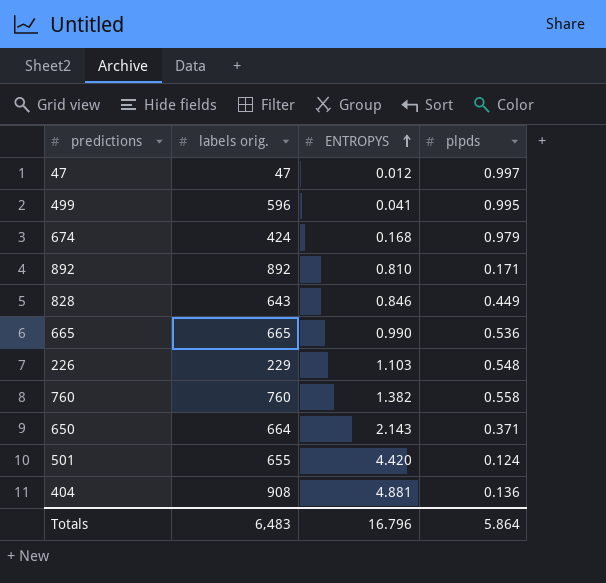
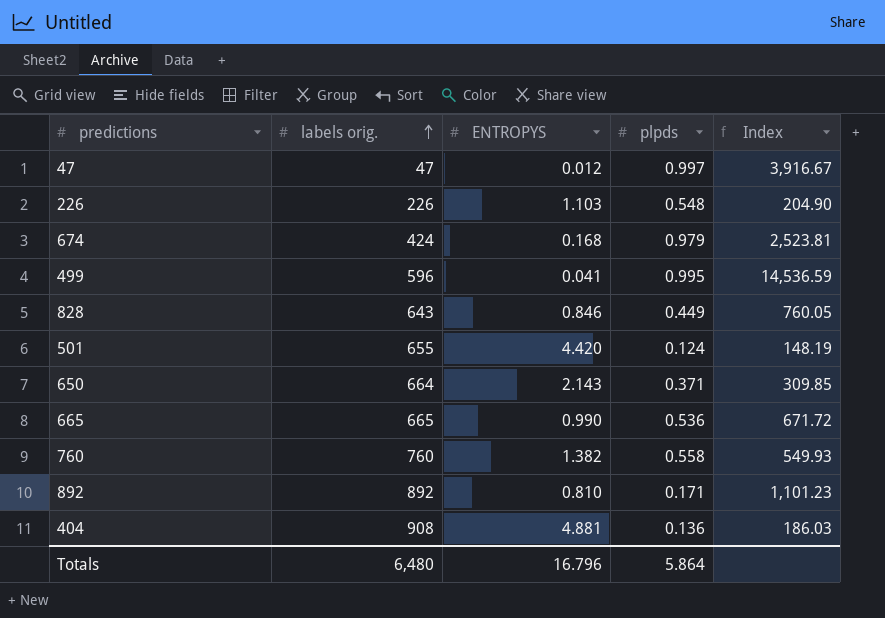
row order: ENTROPYS ascending -> labels orig. ascending
column Index | formula: none -> [labels orig.] / [ENTROPYS]
226 | labels orig.: 229 -> 226
Totals | labels orig.: 6,483 -> 6,480

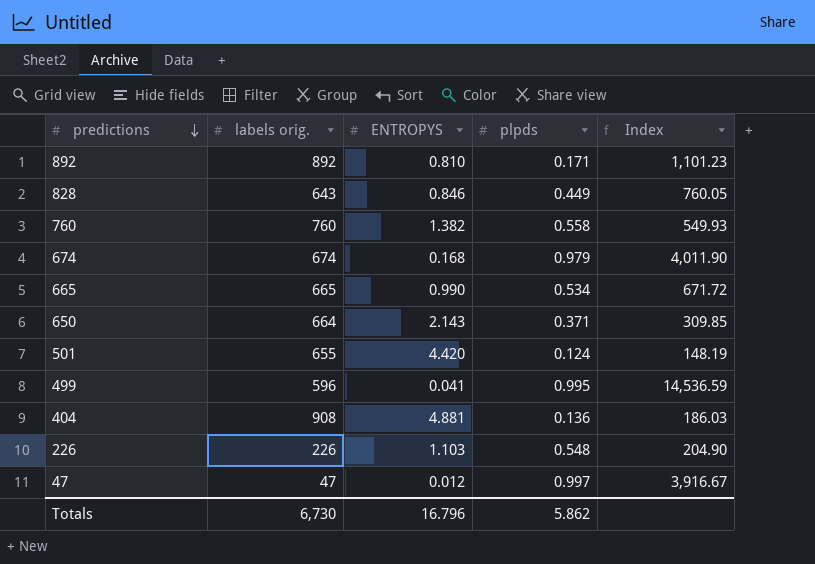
row order: labels orig. ascending -> predictions descending
674 | labels orig.: 424 -> 674
674 | Index: 2,523.81 -> 4,011.90
665 | plpds: 0.536 -> 0.534
Totals | labels orig.: 6,480 -> 6,730
Totals | plpds: 5.864 -> 5.862

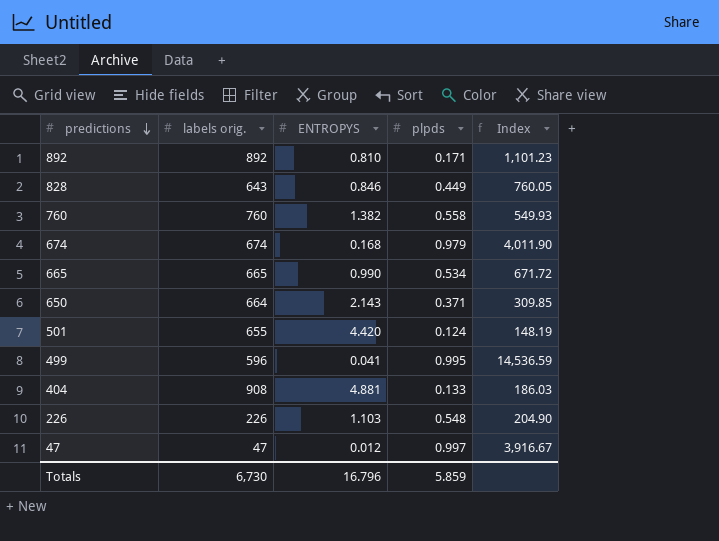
404 | plpds: 0.136 -> 0.133
Totals | plpds: 5.862 -> 5.859

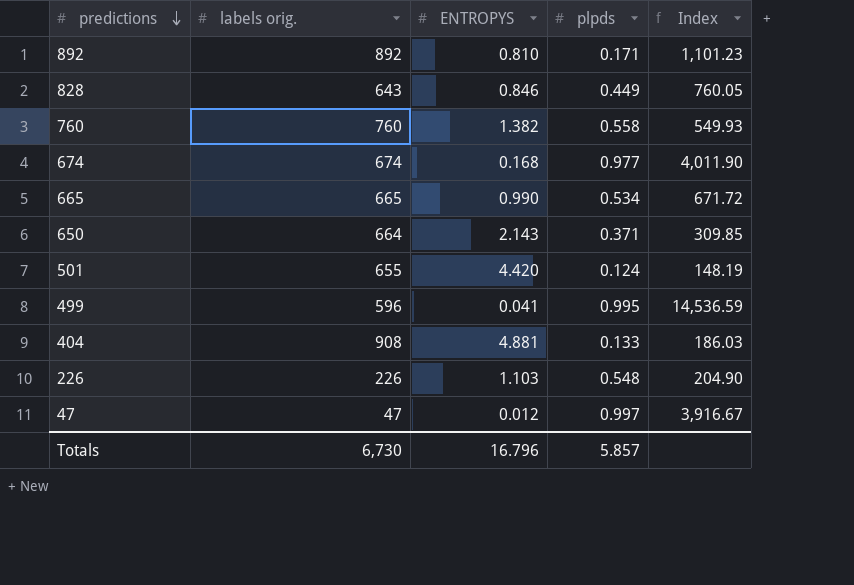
674 | plpds: 0.979 -> 0.977
Totals | plpds: 5.859 -> 5.857

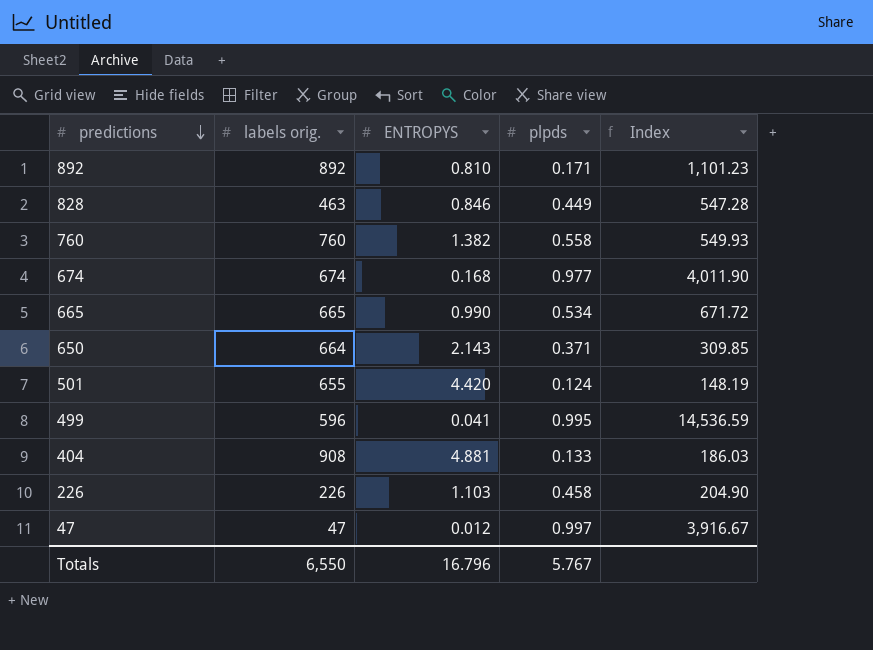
828 | labels orig.: 643 -> 463
828 | Index: 760.05 -> 547.28
226 | plpds: 0.548 -> 0.458
Totals | labels orig.: 6,730 -> 6,550
Totals | plpds: 5.857 -> 5.767

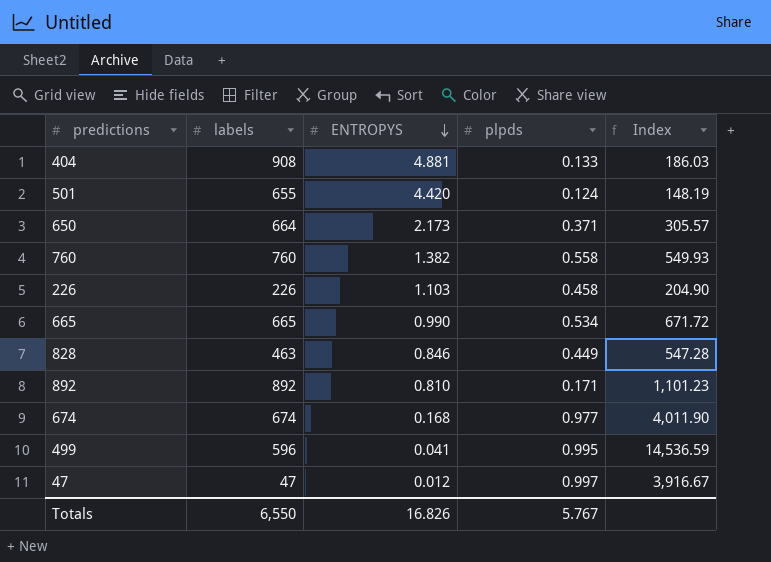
row order: predictions descending -> ENTROPYS descending
column name: labels orig. -> labels
650 | ENTROPYS: 2.143 -> 2.173
650 | Index: 309.85 -> 305.57
Totals | ENTROPYS: 16.796 -> 16.826

